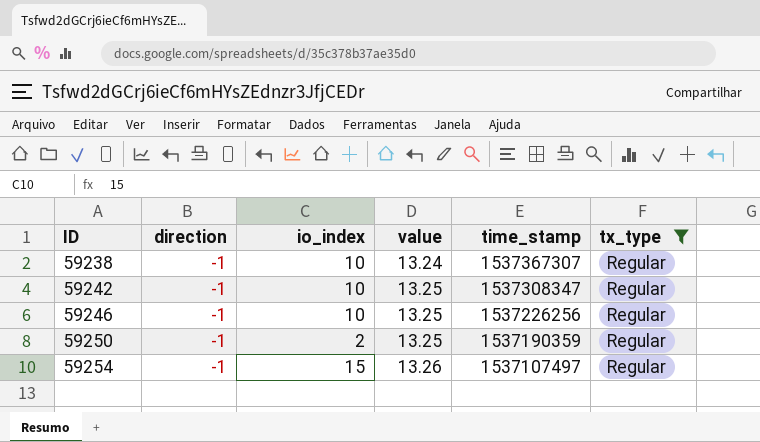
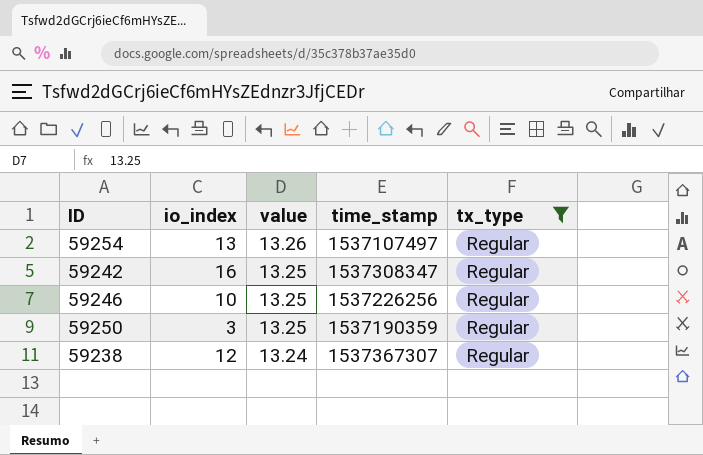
row order: ID ascending -> value descending
column direction | position: 2 -> none
59254 | io_index: 15 -> 13
59242 | io_index: 10 -> 16
59250 | io_index: 2 -> 3
59238 | io_index: 10 -> 12

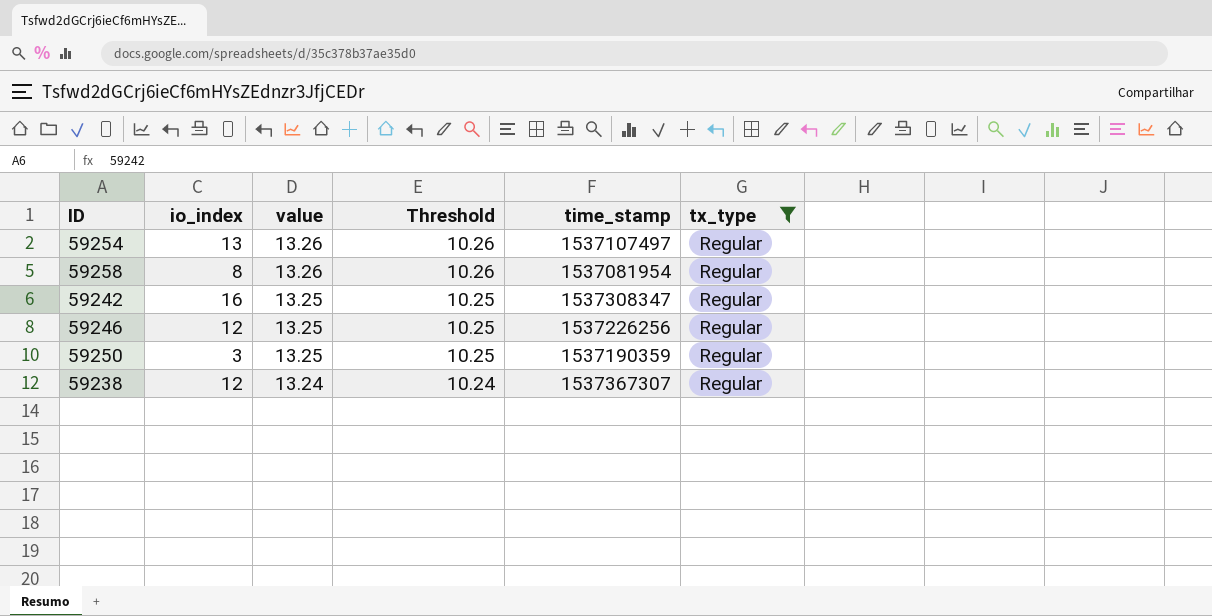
column Threshold | formula: none -> [value] - 3
row 59258: none -> 8 | 13.26 | 10.26 | 1537081954 | Regular
59246 | io_index: 10 -> 12

